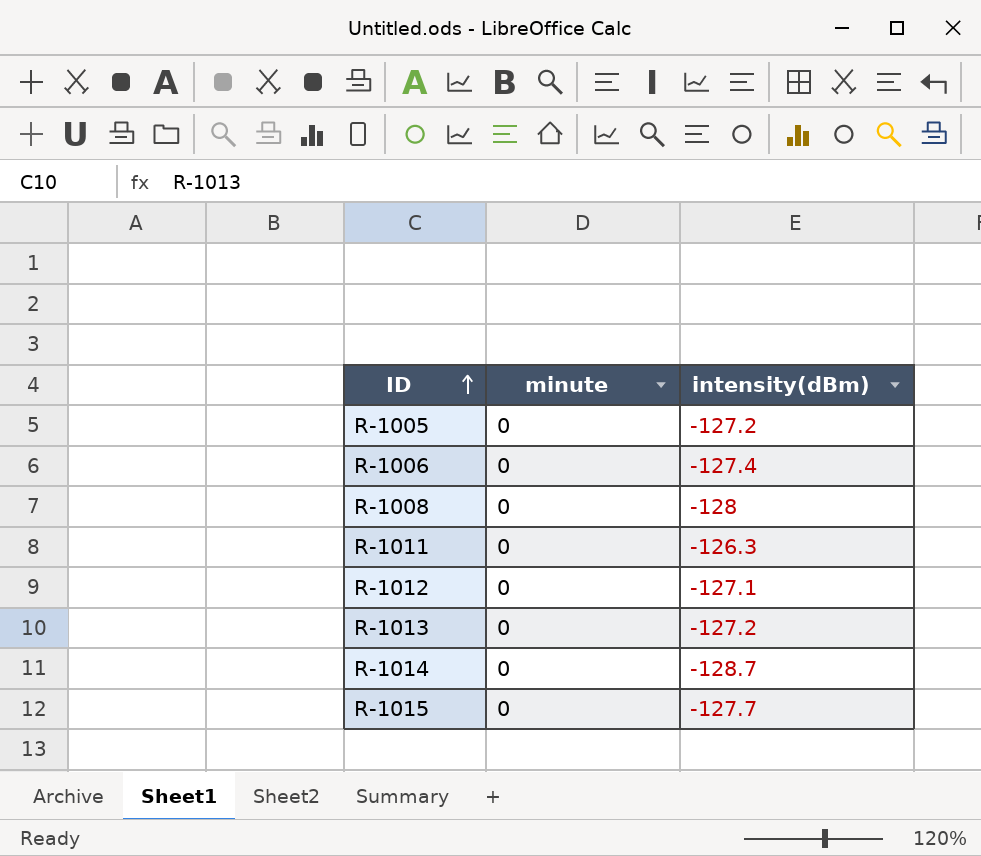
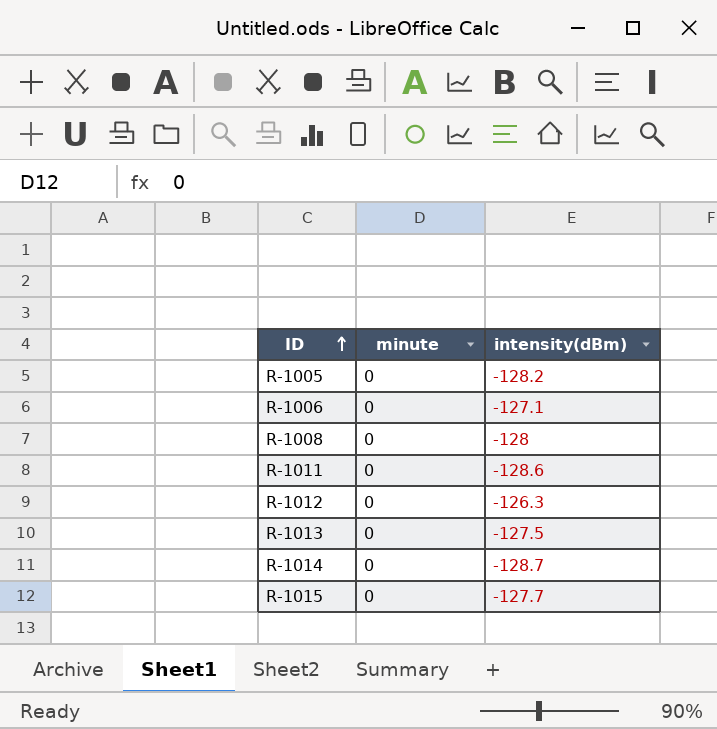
R-1005 | intensity(dBm): -127.2 -> -128.2
R-1006 | intensity(dBm): -127.4 -> -127.1
R-1011 | intensity(dBm): -126.3 -> -128.6
R-1012 | intensity(dBm): -127.1 -> -126.3
R-1013 | intensity(dBm): -127.2 -> -127.5

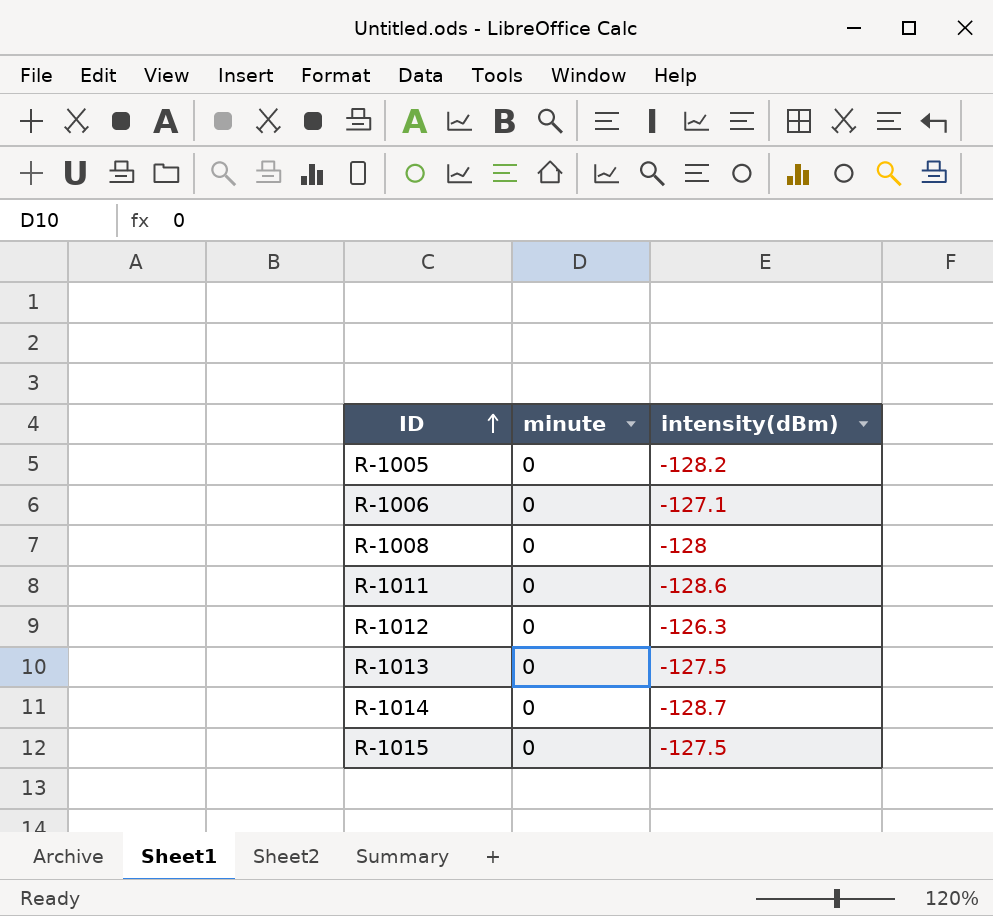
R-1015 | intensity(dBm): -127.7 -> -127.5

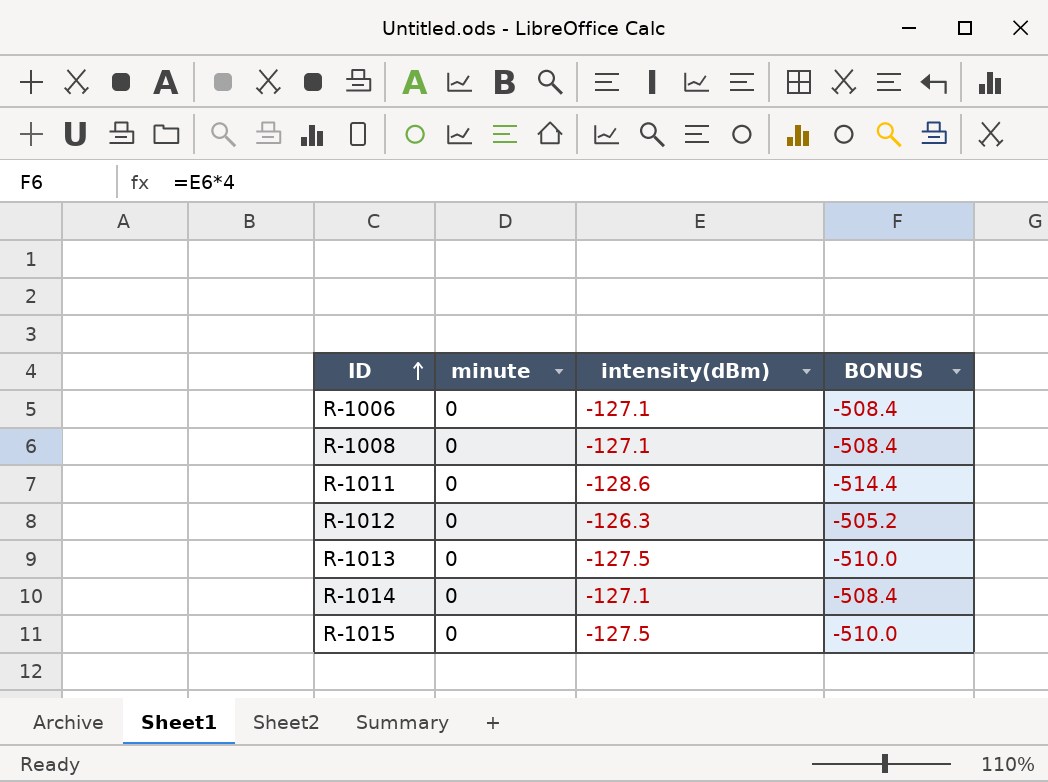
column BONUS | formula: none -> [intensity(dBm)] * 4
row R-1005: 0 | -128.2 -> none
R-1008 | intensity(dBm): -128 -> -127.1
R-1014 | intensity(dBm): -128.7 -> -127.1

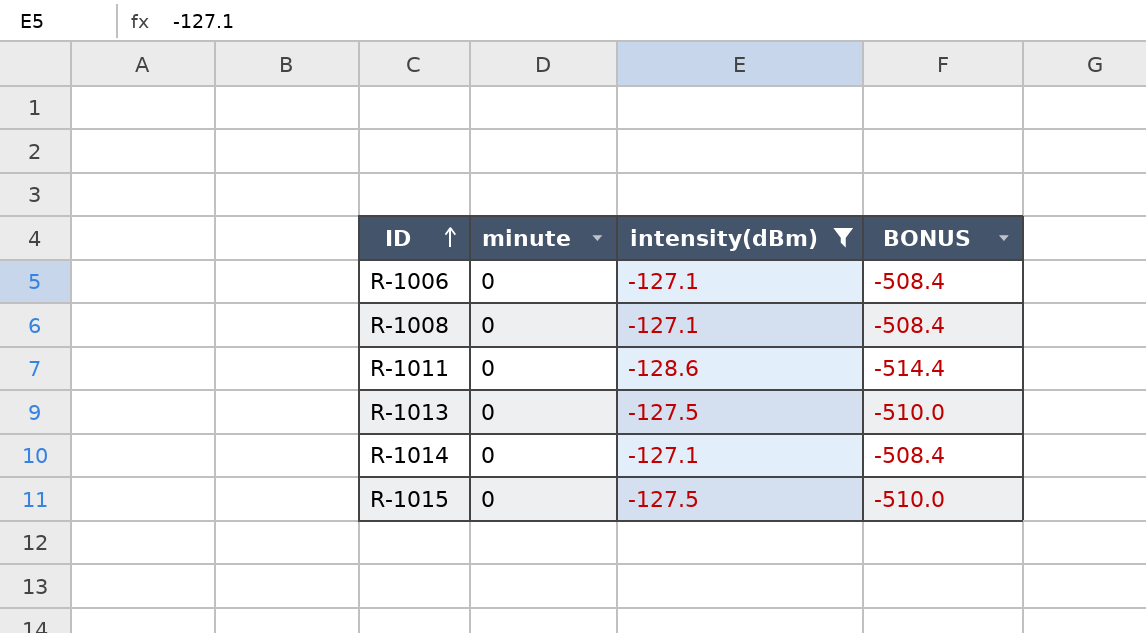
filter: none -> intensity(dBm) != -126.3

